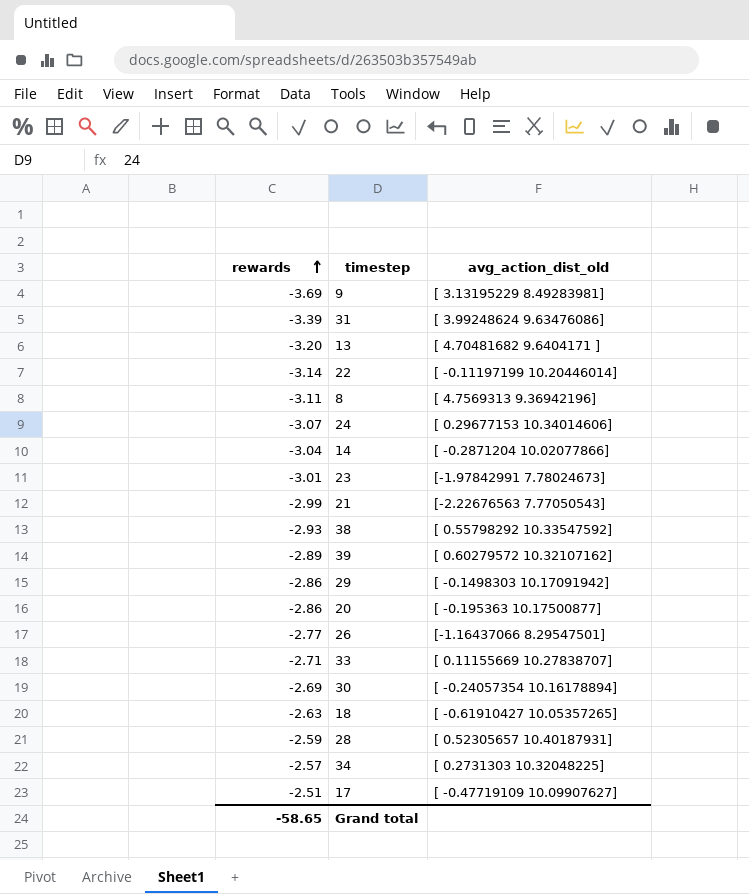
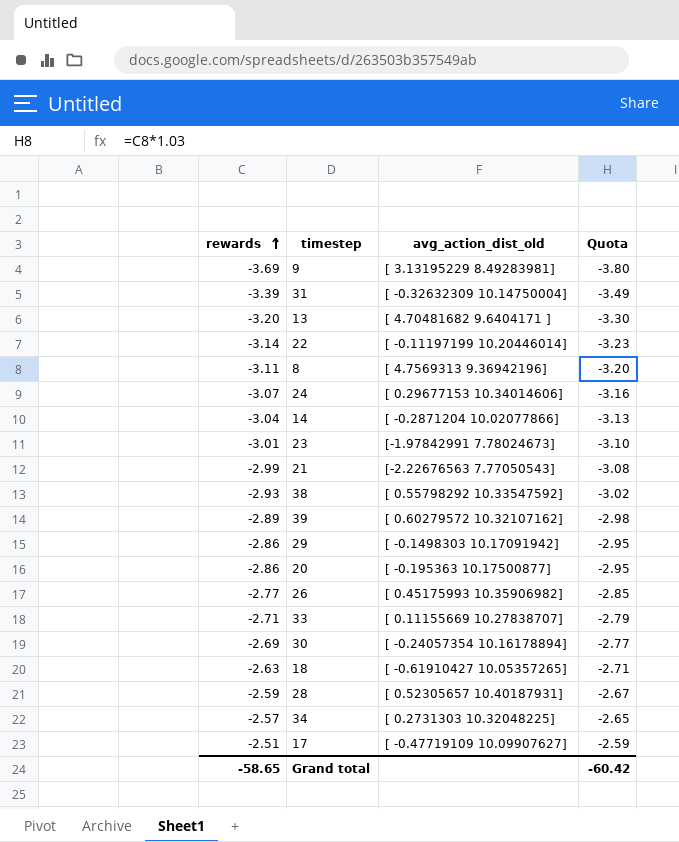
column Quota | formula: none -> [rewards] * 1.03
31 | avg_action_dist_old: [ 3.99248624 9.63476086] -> [ -0.32632309 10.14750004]
26 | avg_action_dist_old: [-1.16437066 8.29547501] -> [ 0.45175993 10.35906982]

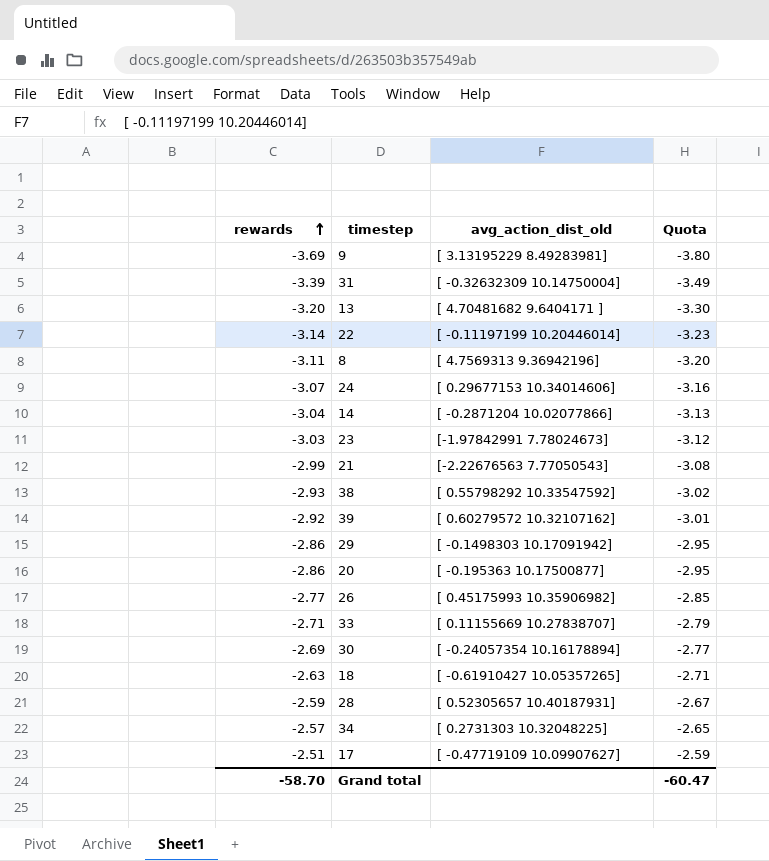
23 | rewards: -3.01 -> -3.03
23 | Quota: -3.10 -> -3.12
39 | rewards: -2.89 -> -2.92
39 | Quota: -2.98 -> -3.01
Grand total | rewards: -58.65 -> -58.70
Grand total | Quota: -60.42 -> -60.47

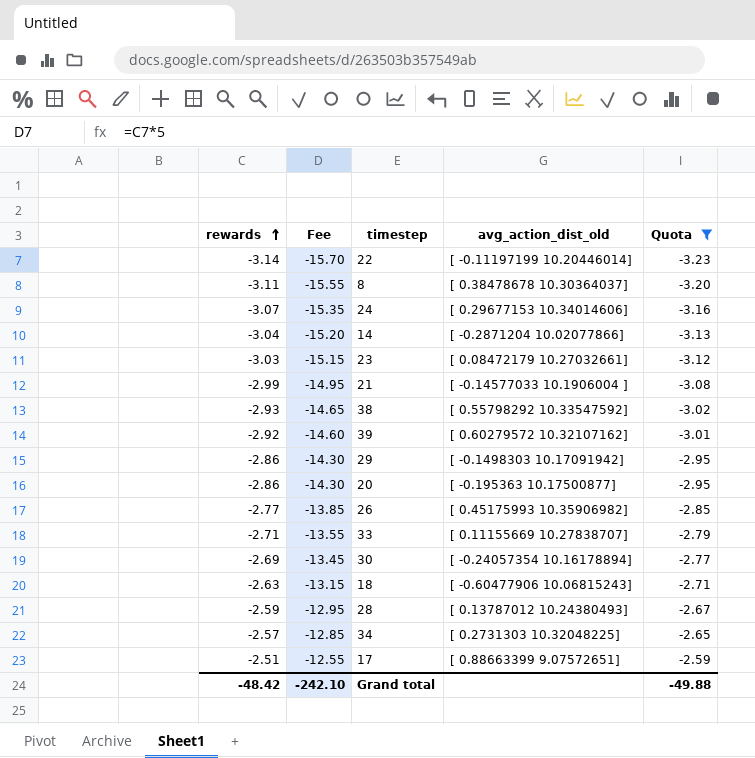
filter: none -> Quota >= -3.23
column Fee | formula: none -> [rewards] * 5
8 | avg_action_dist_old: [ 4.7569313 9.36942196] -> [ 0.38478678 10.30364037]
23 | avg_action_dist_old: [-1.97842991 7.78024673] -> [ 0.08472179 10.27032661]
21 | avg_action_dist_old: [-2.22676563 7.77050543] -> [ -0.14577033 10.1906004 ]
18 | avg_action_dist_old: [ -0.61910427 10.05357265] -> [ -0.60477906 10.06815243]
28 | avg_action_dist_old: [ 0.52305657 10.40187931] -> [ 0.13787012 10.24380493]
17 | avg_action_dist_old: [ -0.47719109 10.09907627] -> [ 0.88663399 9.07572651]
Grand total | rewards: -58.70 -> -48.42
Grand total | Quota: -60.47 -> -49.88

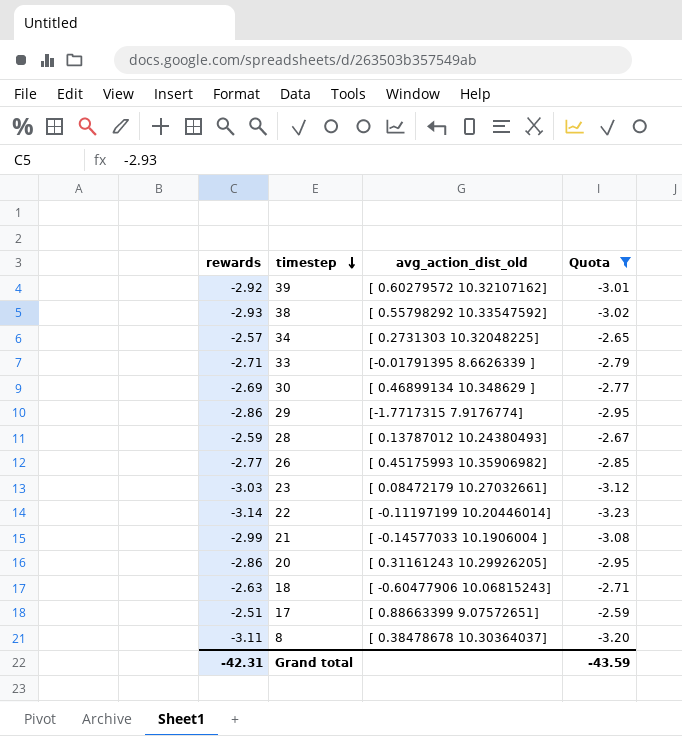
row order: rewards ascending -> timestep descending
column Fee | formula: [rewards] * 5 -> none
row 24: -3.07 | -15.35 | [ 0.29677153 10.34014606] | -3.16 -> none
row 14: -3.04 | -15.20 | [ -0.2871204 10.02077866] | -3.13 -> none
33 | avg_action_dist_old: [ 0.11155669 10.27838707] -> [-0.01791395 8.6626339 ]
30 | avg_action_dist_old: [ -0.24057354 10.16178894] -> [ 0.46899134 10.348629 ]
29 | avg_action_dist_old: [ -0.1498303 10.17091942] -> [-1.7717315 7.9176774]
20 | avg_action_dist_old: [ -0.195363 10.17500877] -> [ 0.31161243 10.29926205]
Grand total | rewards: -48.42 -> -42.31
Grand total | Quota: -49.88 -> -43.59

